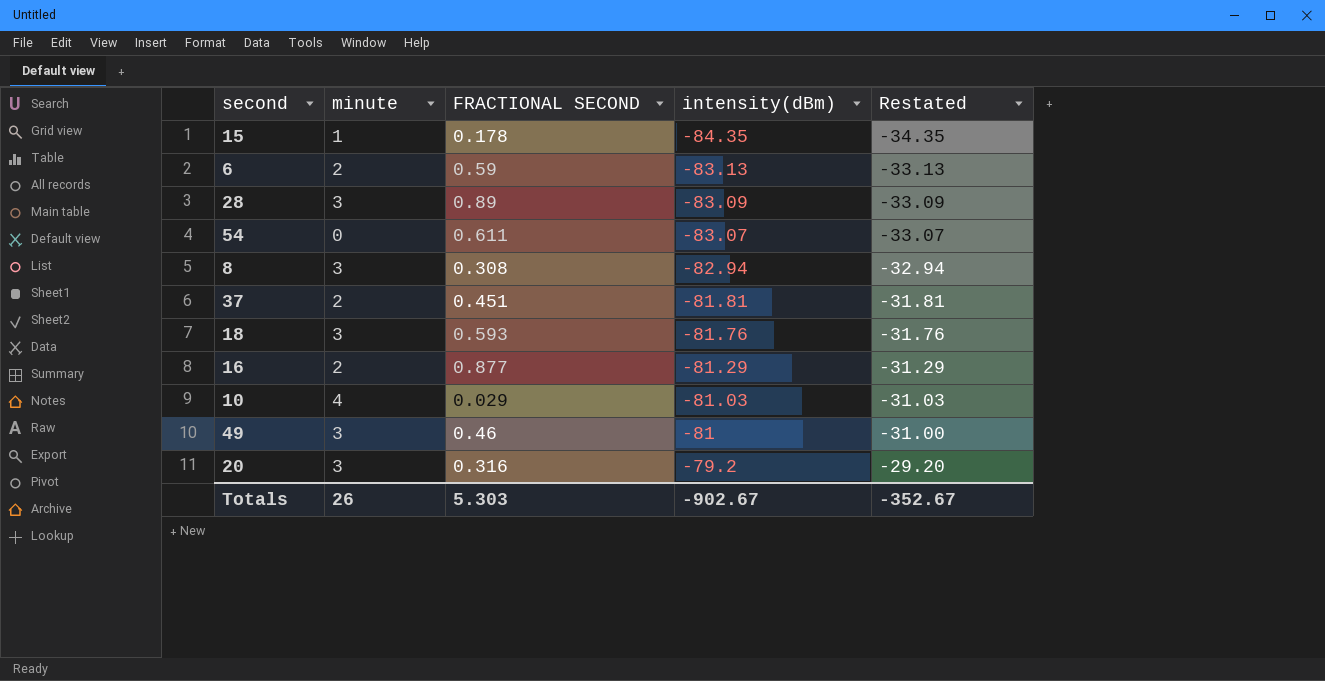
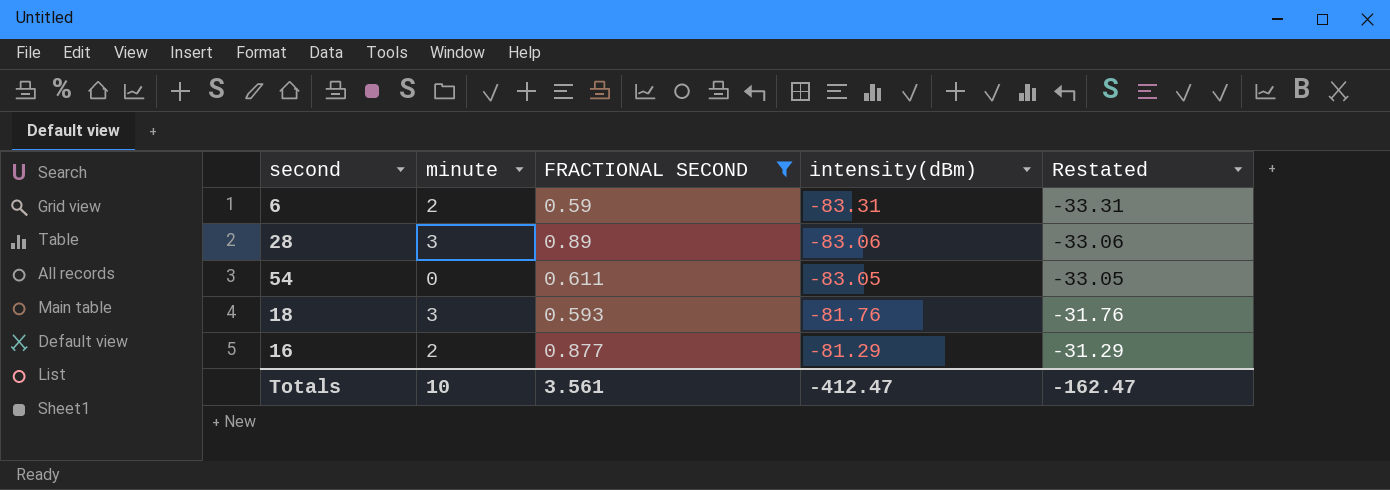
filter: none -> FRACTIONAL SECOND >= 0.59
6 | intensity(dBm): -83.13 -> -83.31
6 | Restated: -33.13 -> -33.31
28 | intensity(dBm): -83.09 -> -83.06
28 | Restated: -33.09 -> -33.06
54 | intensity(dBm): -83.07 -> -83.05
54 | Restated: -33.07 -> -33.05
Totals | minute: 26 -> 10
Totals | FRACTIONAL SECOND: 5.303 -> 3.561
Totals | intensity(dBm): -902.67 -> -412.47
Totals | Restated: -352.67 -> -162.47

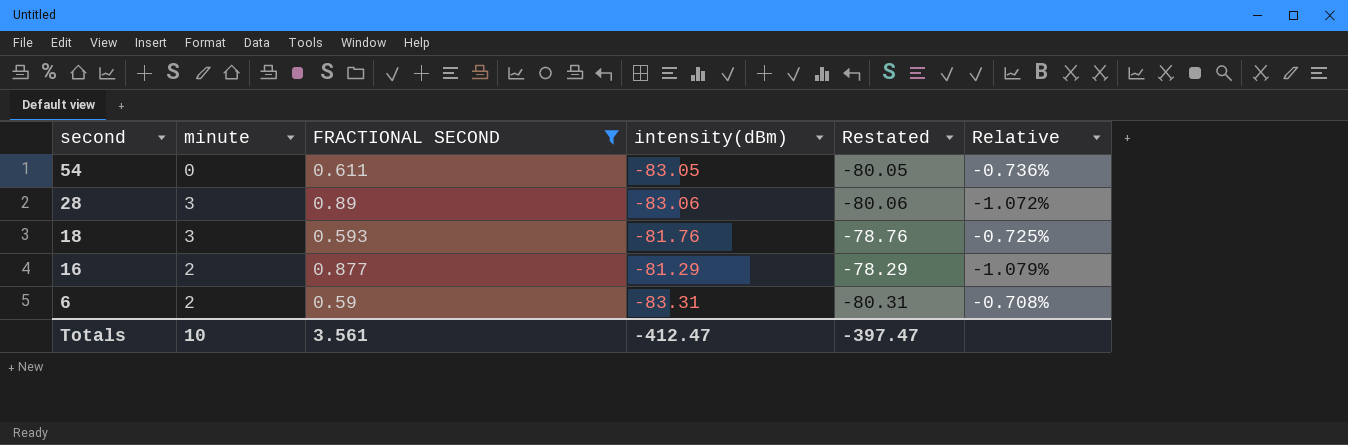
row order: intensity(dBm) ascending -> second descending
column Restated | formula: [intensity(dBm)] + 50 -> [intensity(dBm)] + 3
column Relative | formula: none -> [FRACTIONAL SECOND] / [intensity(dBm)]
Totals | Restated: -162.47 -> -397.47

